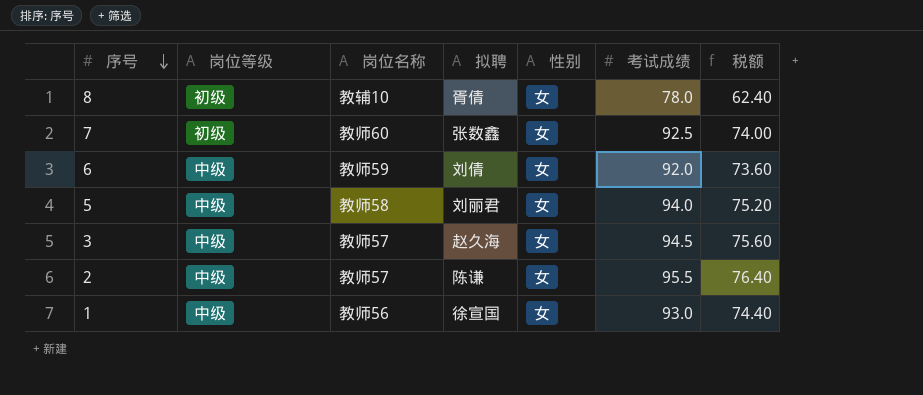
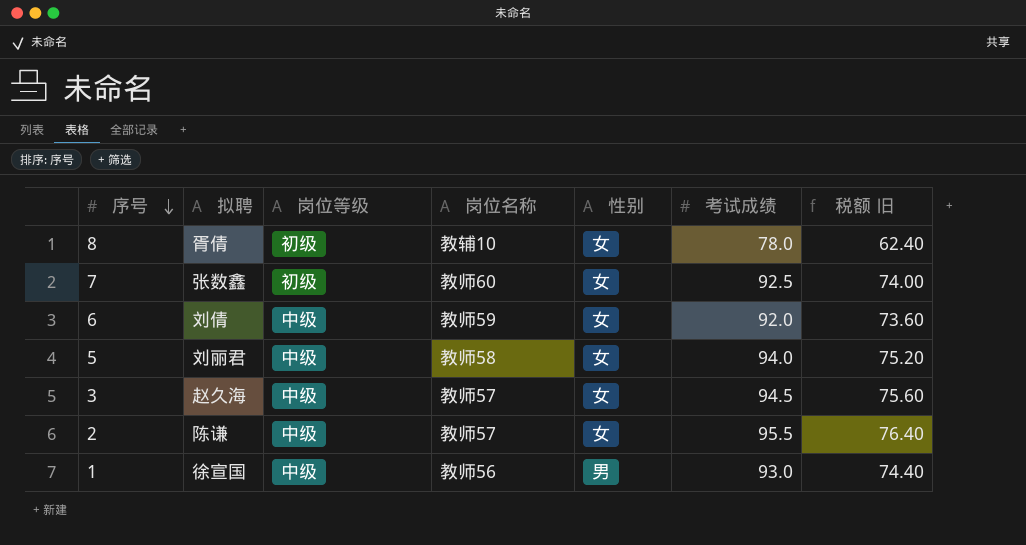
column 拟聘 | position: 4 -> 2
column name: 税额 -> 税额 旧
1 | 性别: 女 -> 男

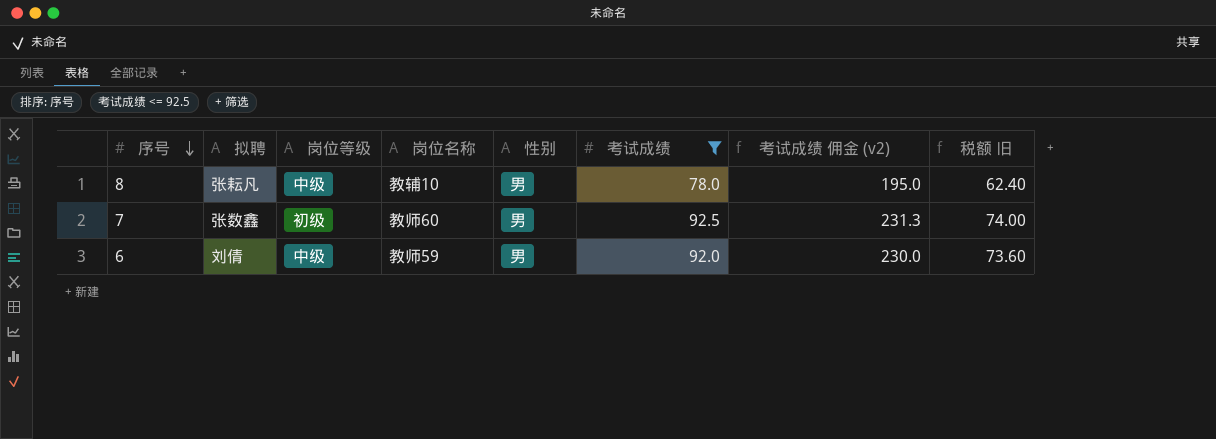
filter: none -> 考试成绩 <= 92.5
column 考试成绩 佣金 (v2) | formula: none -> [考试成绩] * 2.5
8 | 拟聘: 胥倩 -> 张耘凡
8 | 岗位等级: 初级 -> 中级
8 | 性别: 女 -> 男
7 | 性别: 女 -> 男
6 | 性别: 女 -> 男

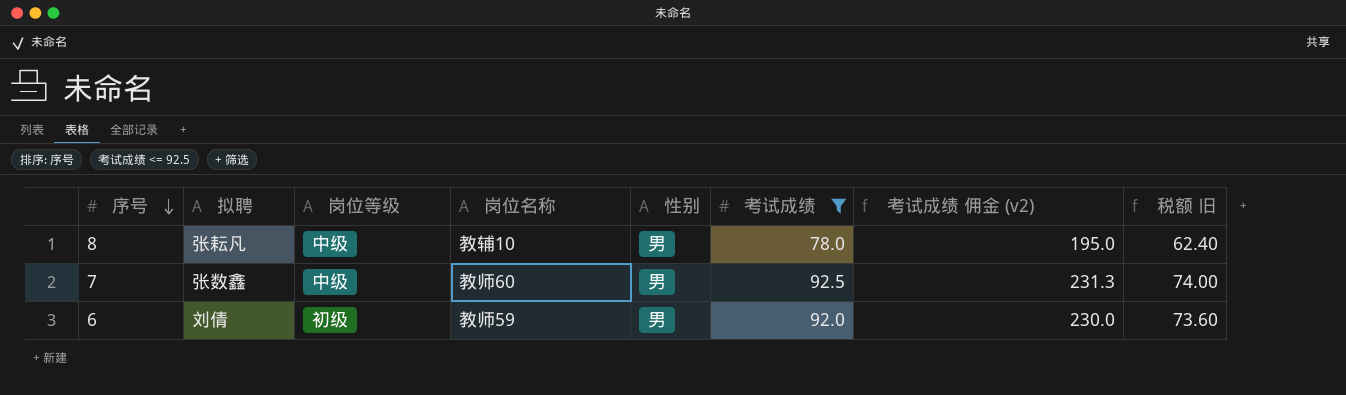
7 | 岗位等级: 初级 -> 中级
6 | 岗位等级: 中级 -> 初级

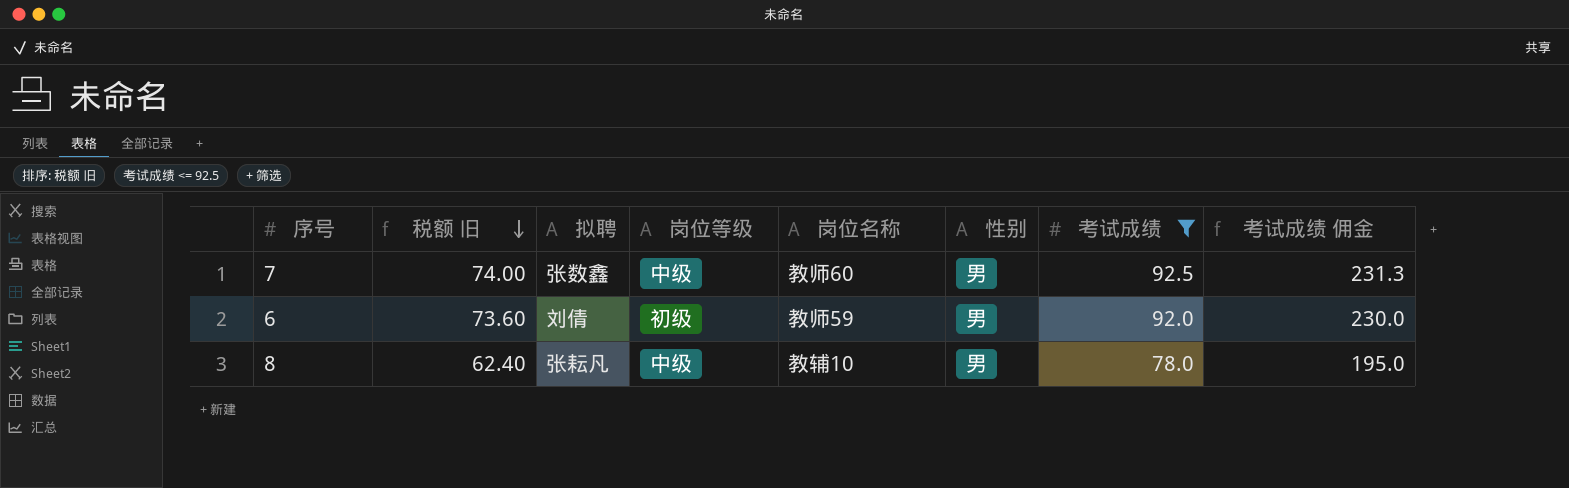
row order: 序号 descending -> 税额 旧 descending
column 税额 旧 | position: 8 -> 2
column name: 考试成绩 佣金 (v2) -> 考试成绩 佣金

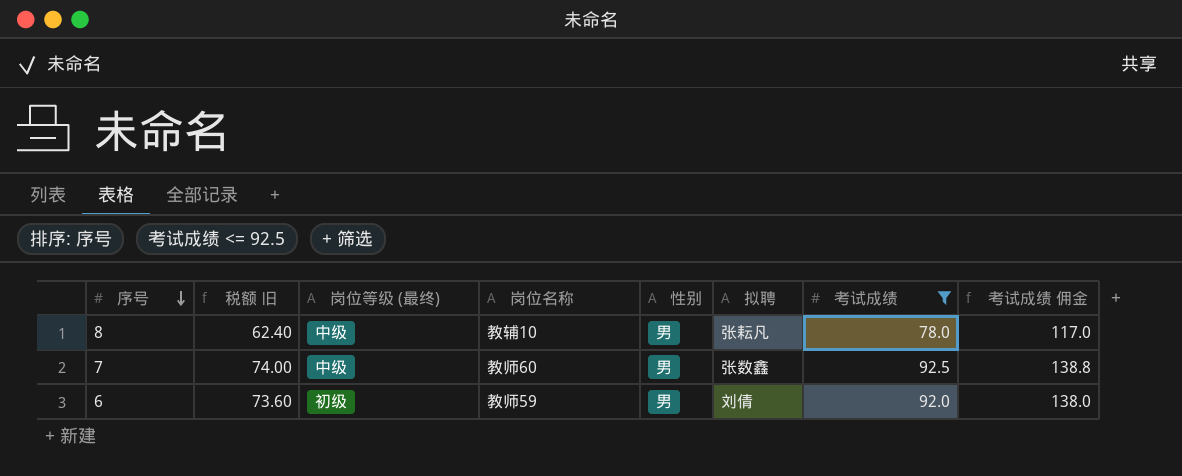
row order: 税额 旧 descending -> 序号 descending
column name: 岗位等级 -> 岗位等级 (最终)
column 拟聘 | position: 3 -> 6
column 考试成绩 佣金 | formula: [考试成绩] * 2.5 -> [考试成绩] * 1.5

